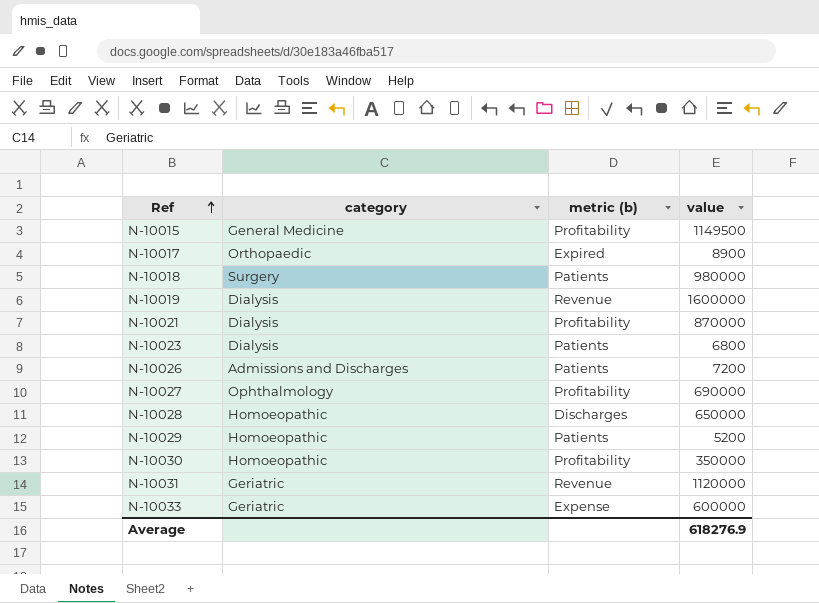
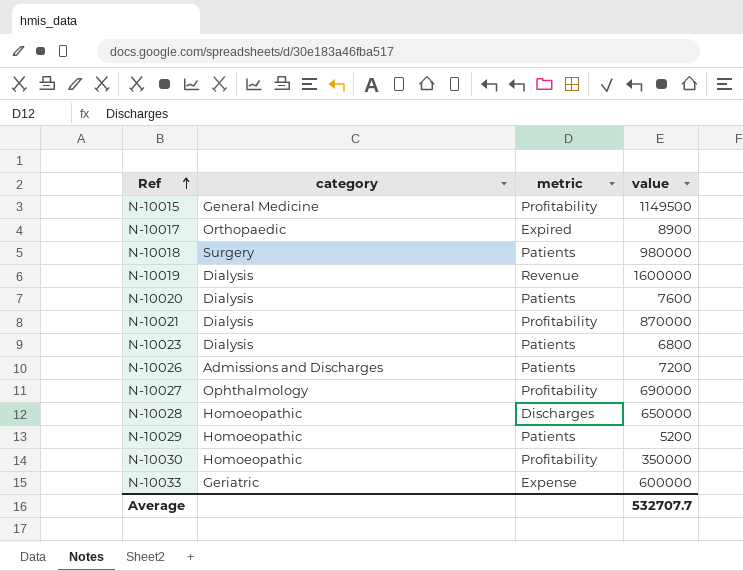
column name: metric (b) -> metric
row N-10031: Geriatric | Revenue | 1120000 -> none
row N-10020: none -> Dialysis | Patients | 7600
Average | value: 618276.9 -> 532707.7

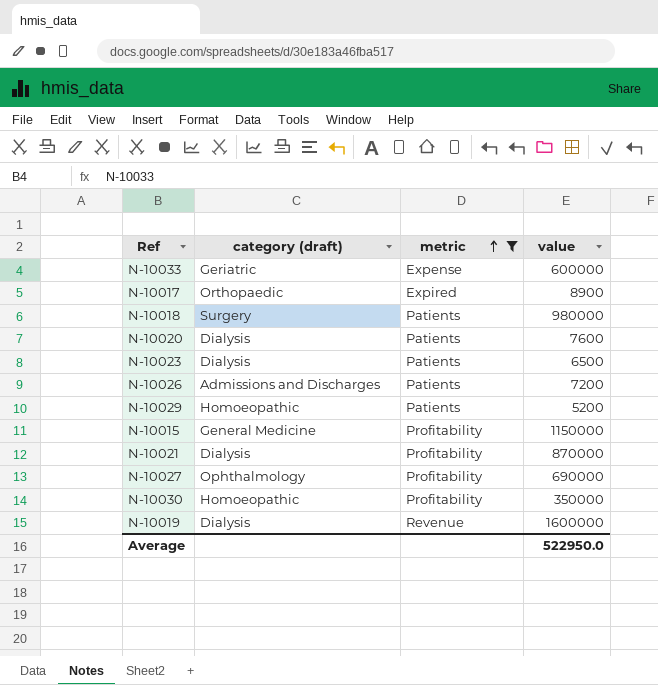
filter: none -> metric != Discharges
row order: Ref ascending -> metric ascending
column name: category -> category (draft)
N-10023 | value: 6800 -> 6500
N-10015 | value: 1149500 -> 1150000
Average | value: 532707.7 -> 522950.0

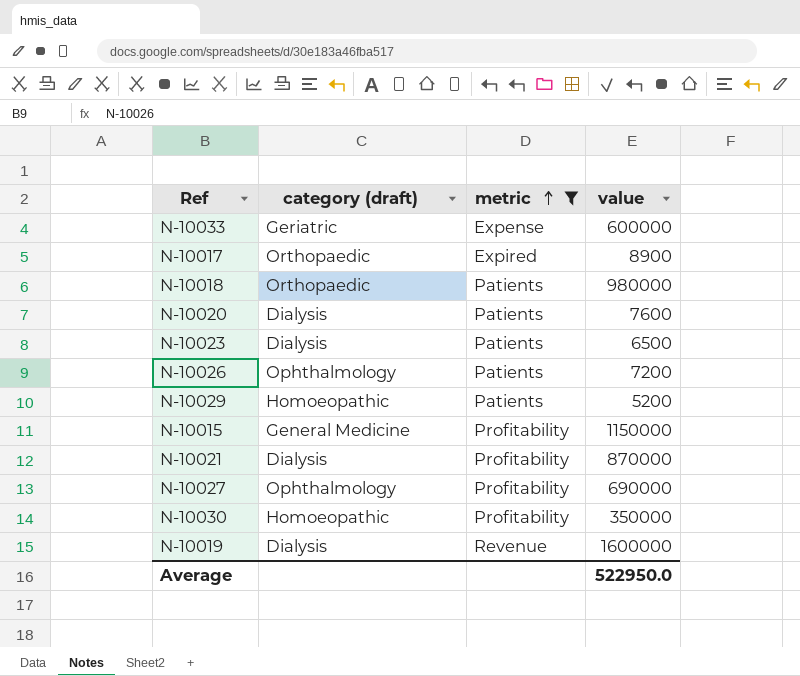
N-10018 | category (draft): Surgery -> Orthopaedic
N-10026 | category (draft): Admissions and Discharges -> Ophthalmology

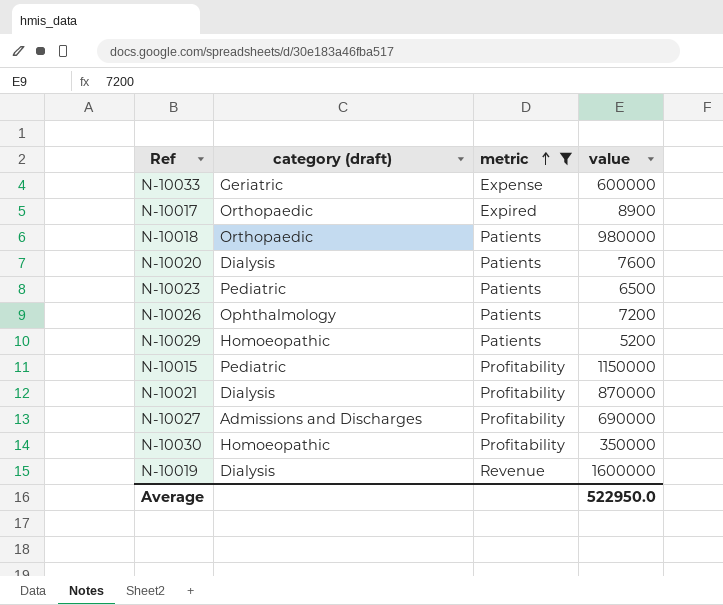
N-10023 | category (draft): Dialysis -> Pediatric
N-10015 | category (draft): General Medicine -> Pediatric
N-10027 | category (draft): Ophthalmology -> Admissions and Discharges

